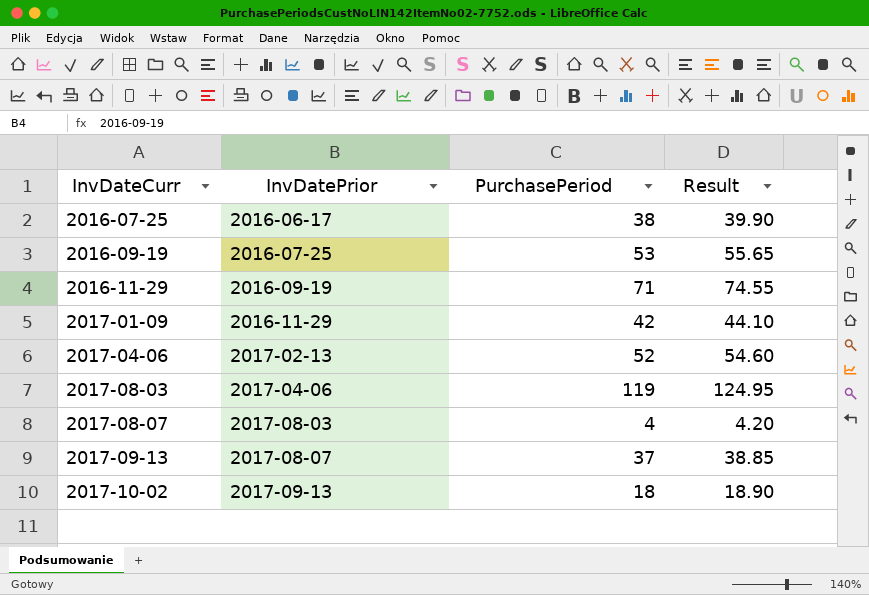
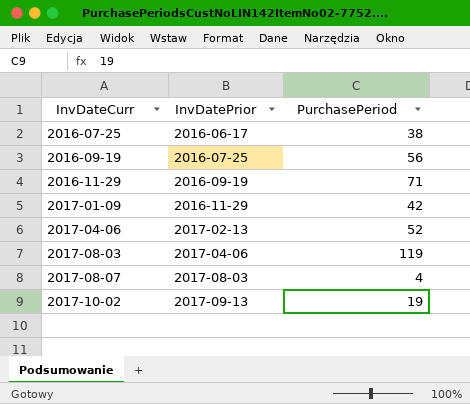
column Result | formula: [PurchasePeriod] * 1.05 -> none
row 2017-09-13: 2017-08-07 | 37 | 38.85 -> none
2016-09-19 | PurchasePeriod: 53 -> 56
2017-10-02 | PurchasePeriod: 18 -> 19

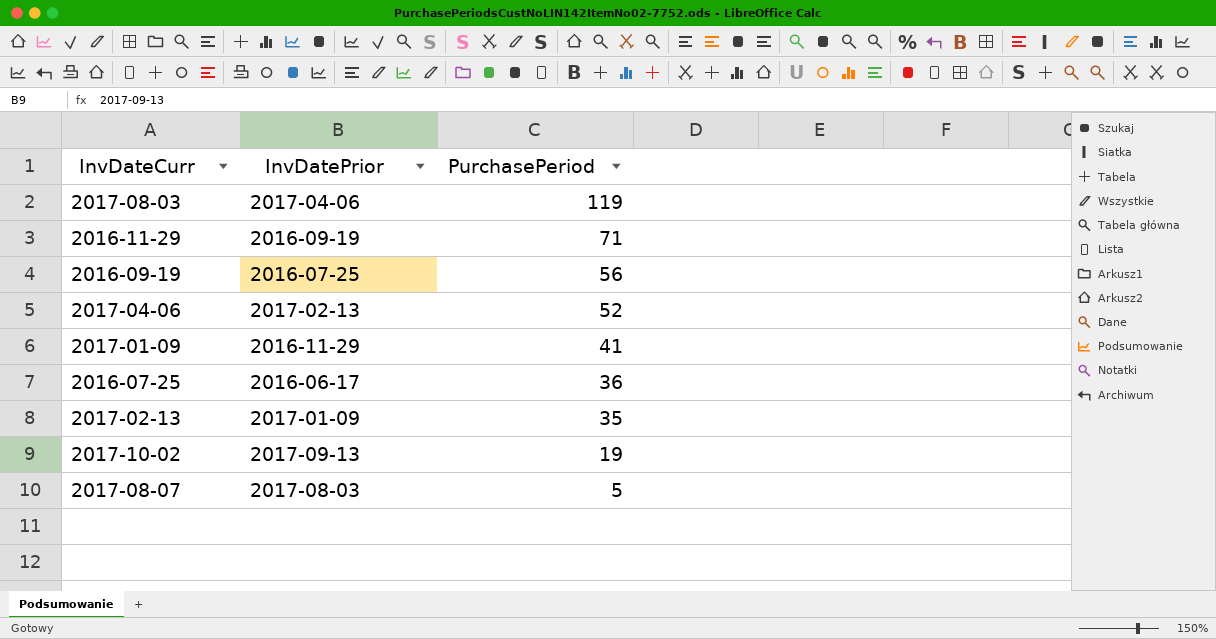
row order: InvDateCurr ascending -> PurchasePeriod descending
2017-01-09 | PurchasePeriod: 42 -> 41
2016-07-25 | PurchasePeriod: 38 -> 36
row 2017-02-13: none -> 2017-01-09 | 35
2017-08-07 | PurchasePeriod: 4 -> 5

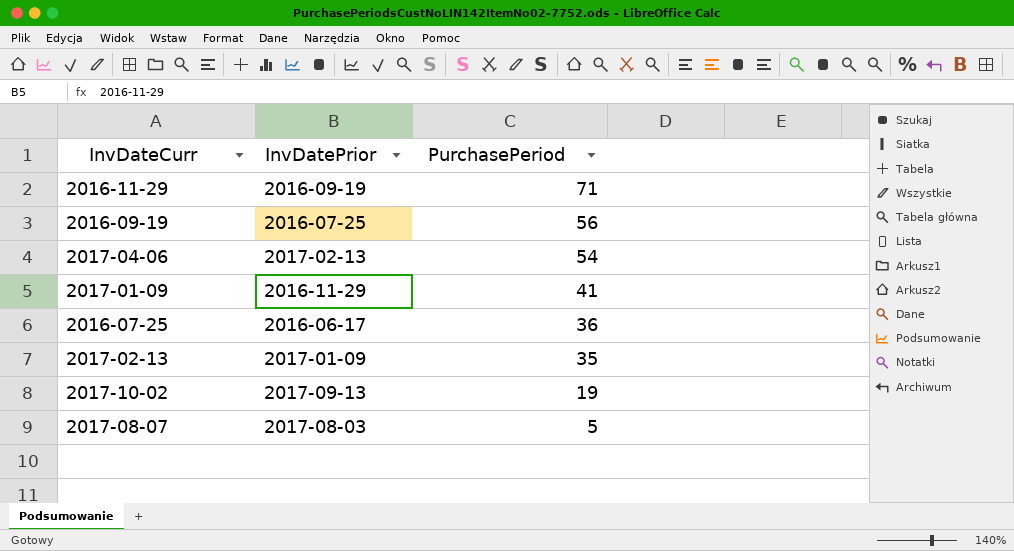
row 2017-08-03: 2017-04-06 | 119 -> none
2017-04-06 | PurchasePeriod: 52 -> 54

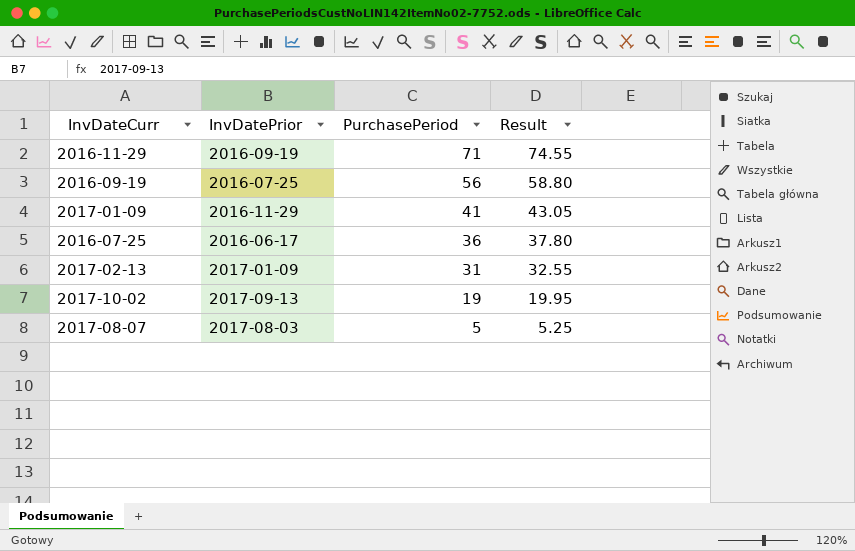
column Result | formula: none -> [PurchasePeriod] * 1.05
row 2017-04-06: 2017-02-13 | 54 -> none
2017-02-13 | PurchasePeriod: 35 -> 31

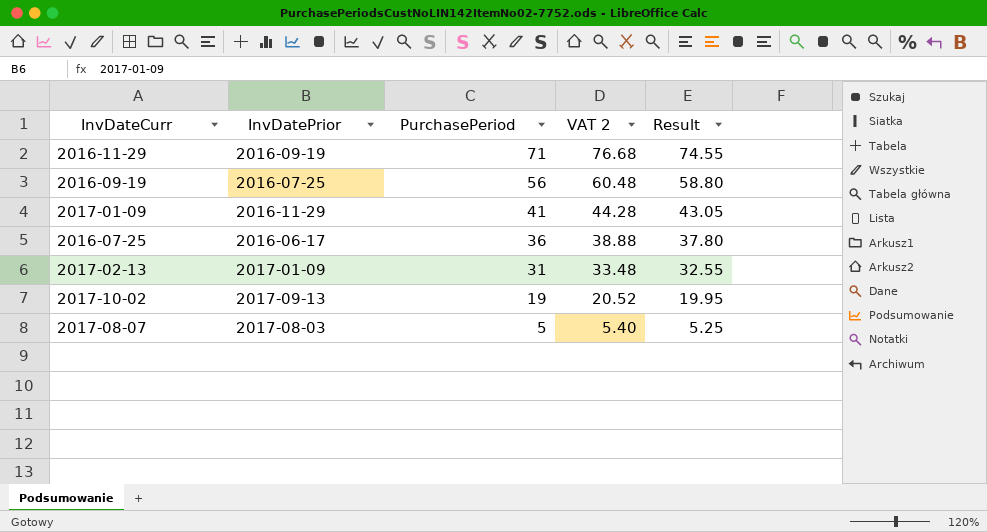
column VAT 2 | formula: none -> [PurchasePeriod] * 1.08

